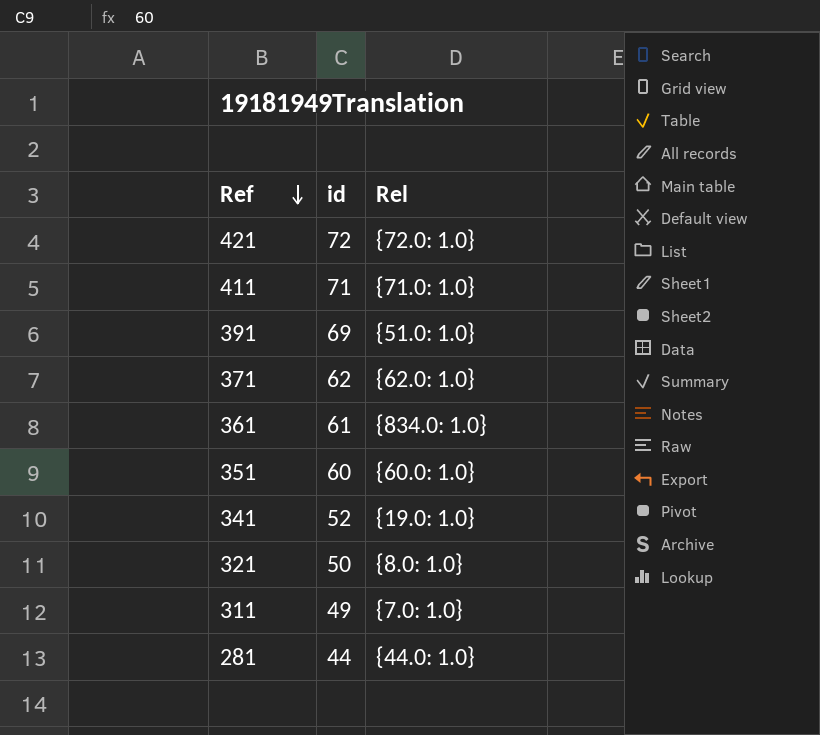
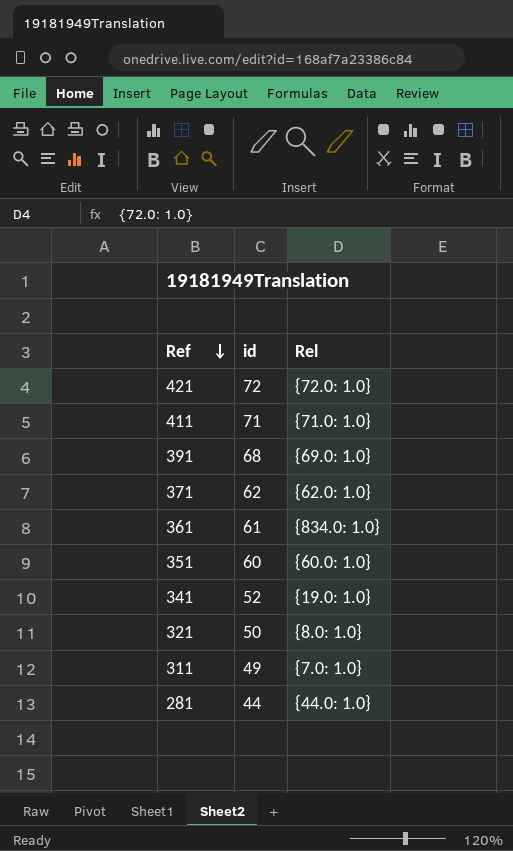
391 | id: 69 -> 68
391 | Rel: {51.0: 1.0} -> {69.0: 1.0}

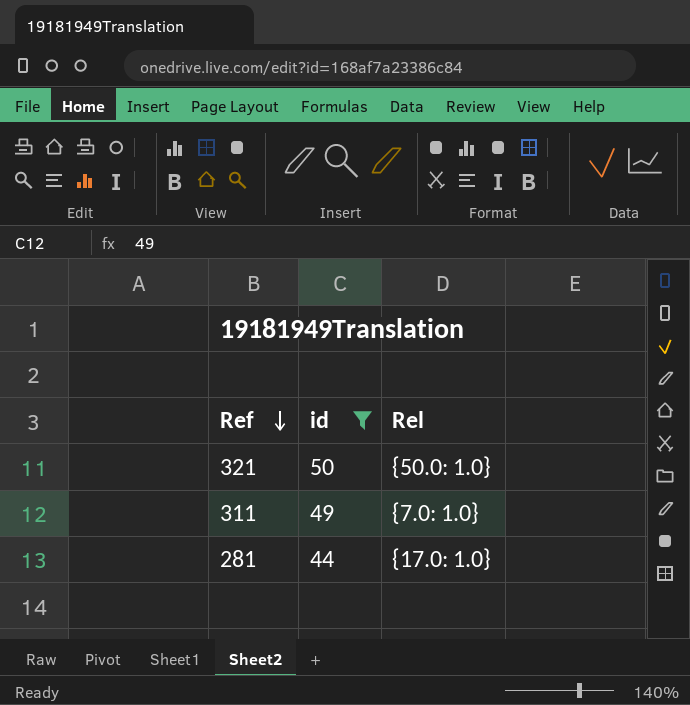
filter: none -> id <= 50
321 | Rel: {8.0: 1.0} -> {50.0: 1.0}
281 | Rel: {44.0: 1.0} -> {17.0: 1.0}

